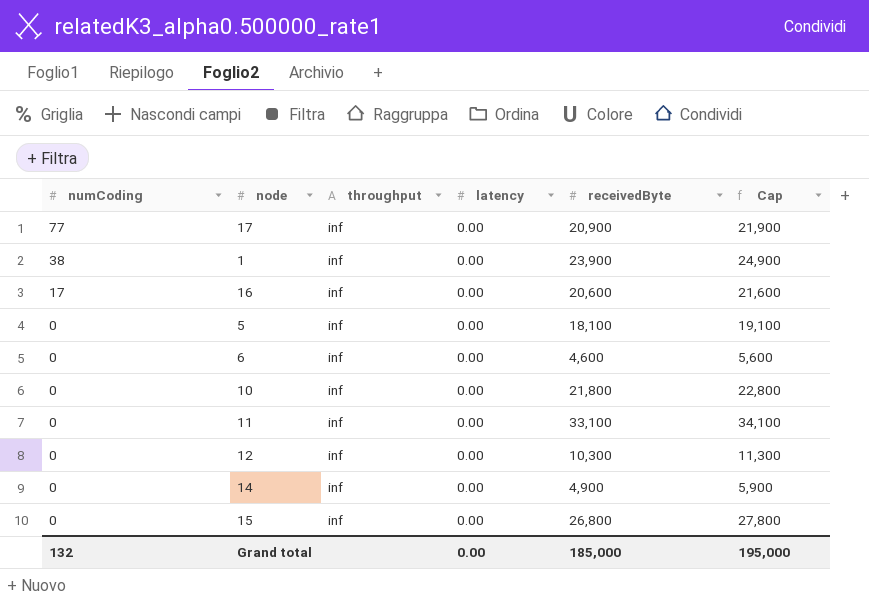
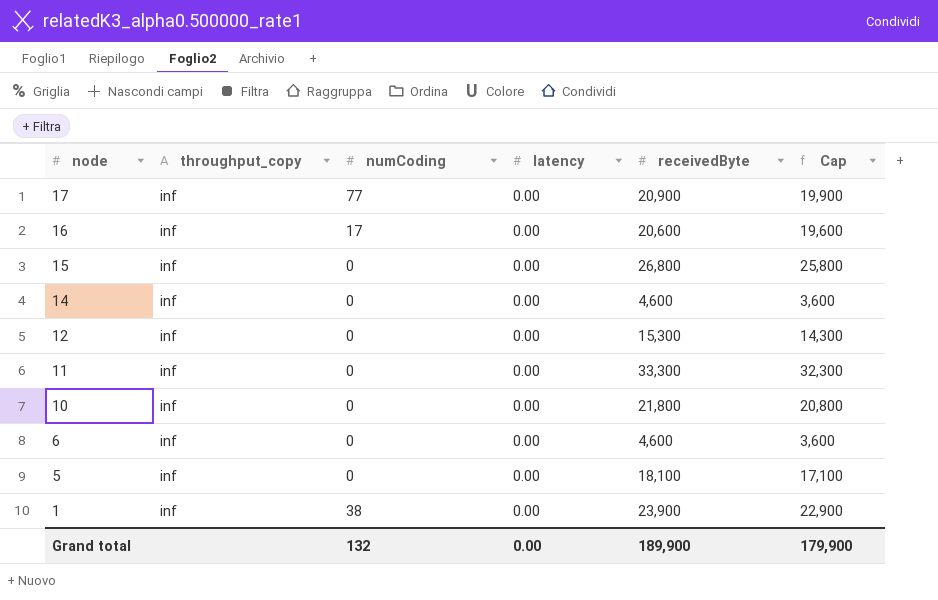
row order: numCoding descending -> node descending
column name: throughput -> throughput_copy
column numCoding | position: 1 -> 3
column Cap | formula: [receivedByte] + 1000 -> [receivedByte] - 1000
14 | receivedByte: 4,900 -> 4,600
12 | receivedByte: 10,300 -> 15,300
11 | receivedByte: 33,100 -> 33,300
Grand total | receivedByte: 185,000 -> 189,900
Grand total | Cap: 195,000 -> 179,900

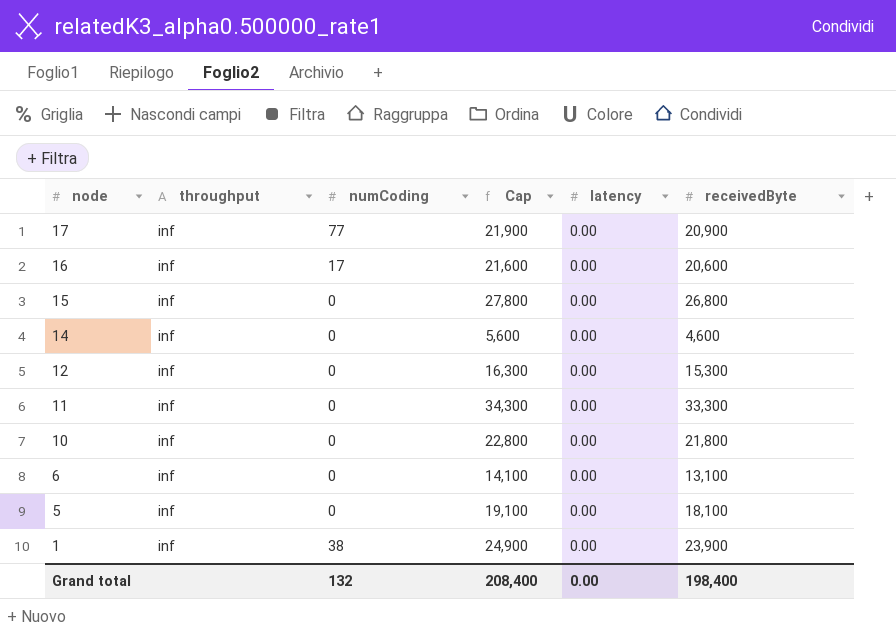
column name: throughput_copy -> throughput
column Cap | formula: [receivedByte] - 1000 -> [receivedByte] + 1000
column Cap | position: 6 -> 4
6 | receivedByte: 4,600 -> 13,100
Grand total | Cap: 179,900 -> 208,400
Grand total | receivedByte: 189,900 -> 198,400

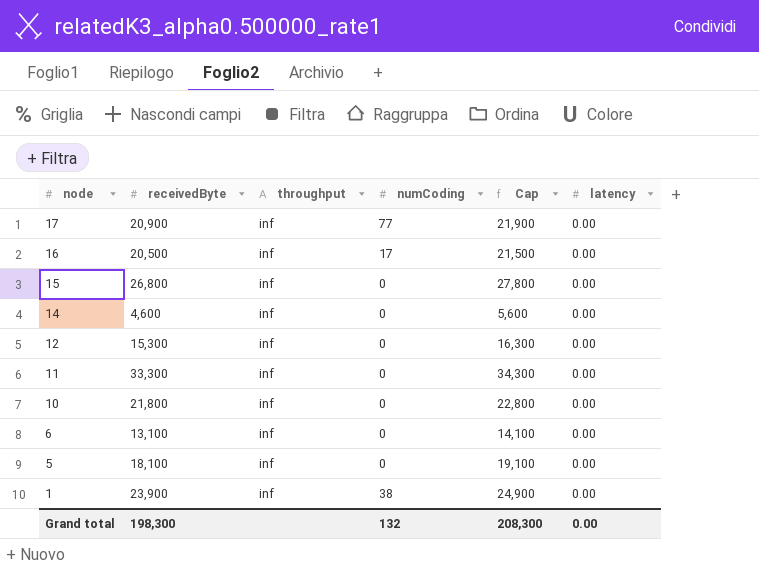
column receivedByte | position: 6 -> 2
16 | receivedByte: 20,600 -> 20,500
16 | Cap: 21,600 -> 21,500
Grand total | receivedByte: 198,400 -> 198,300
Grand total | Cap: 208,400 -> 208,300

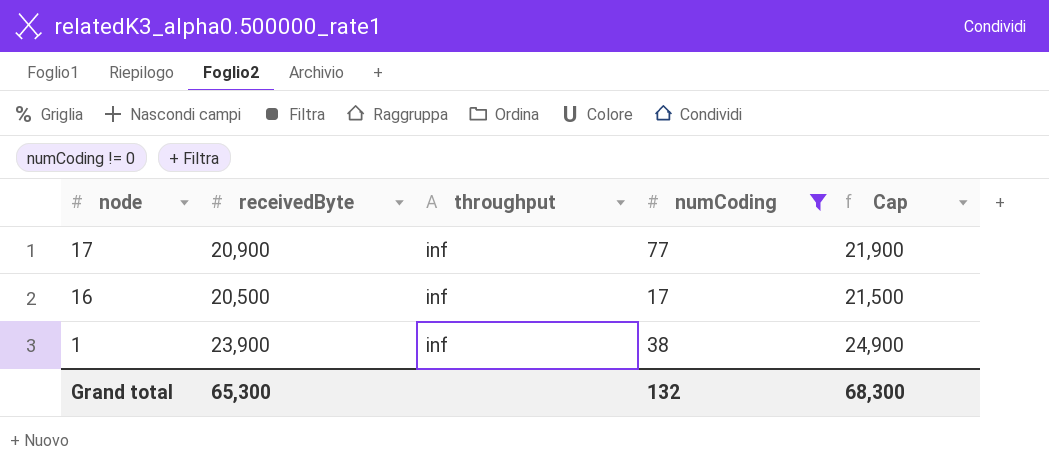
filter: none -> numCoding != 0
column latency | position: 6 -> none
Grand total | receivedByte: 198,300 -> 65,300
Grand total | Cap: 208,300 -> 68,300

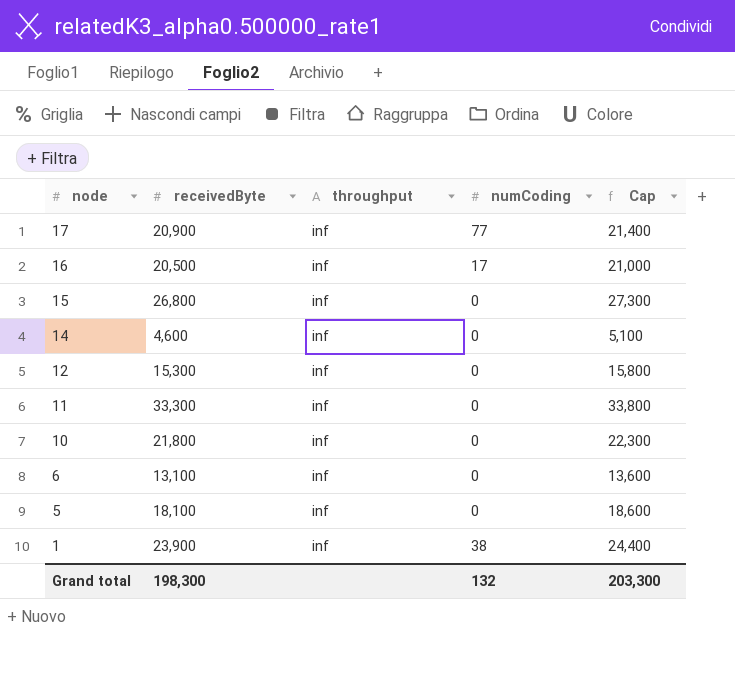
filter: numCoding != 0 -> none
column Cap | formula: [receivedByte] + 1000 -> [receivedByte] + 500
Grand total | receivedByte: 65,300 -> 198,300
Grand total | Cap: 68,300 -> 203,300

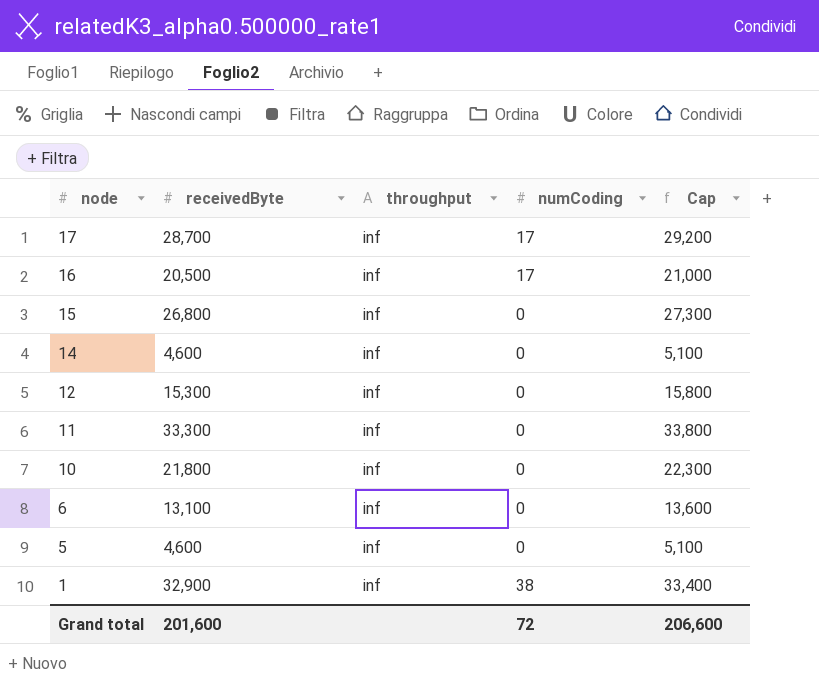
17 | receivedByte: 20,900 -> 28,700
17 | numCoding: 77 -> 17
17 | Cap: 21,400 -> 29,200
5 | receivedByte: 18,100 -> 4,600
5 | Cap: 18,600 -> 5,100
1 | receivedByte: 23,900 -> 32,900
1 | Cap: 24,400 -> 33,400
Grand total | receivedByte: 198,300 -> 201,600
Grand total | numCoding: 132 -> 72
Grand total | Cap: 203,300 -> 206,600

